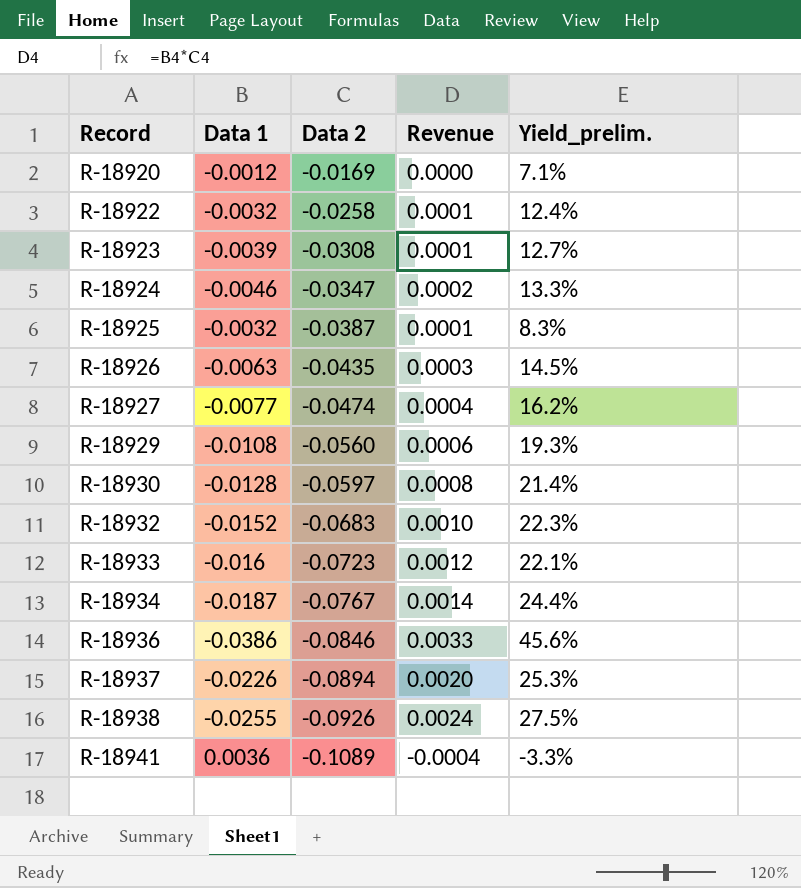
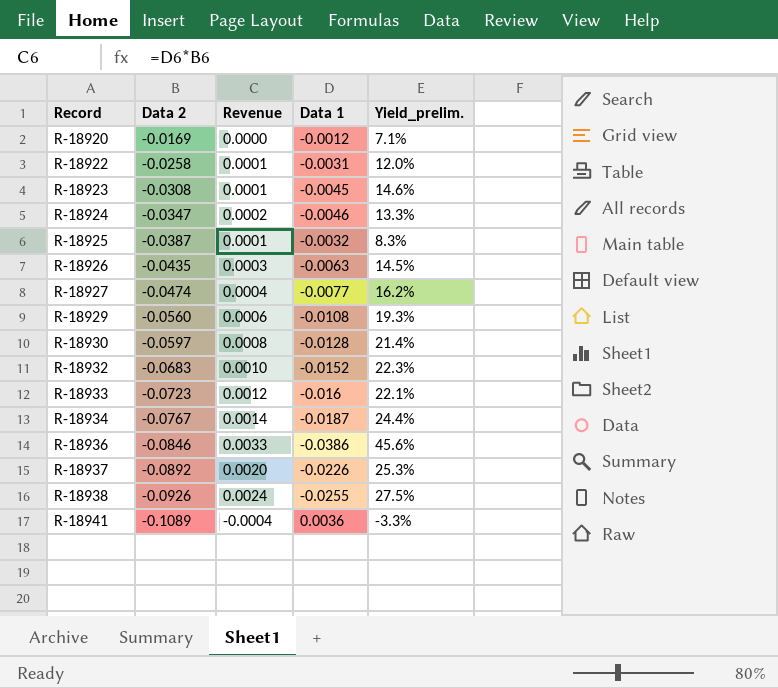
column Data 1 | position: 2 -> 4
R-18922 | Data 1: -0.0032 -> -0.0031
R-18922 | Yield_prelim.: 12.4% -> 12.0%
R-18923 | Data 1: -0.0039 -> -0.0045
R-18923 | Yield_prelim.: 12.7% -> 14.6%
R-18937 | Data 2: -0.0894 -> -0.0892

